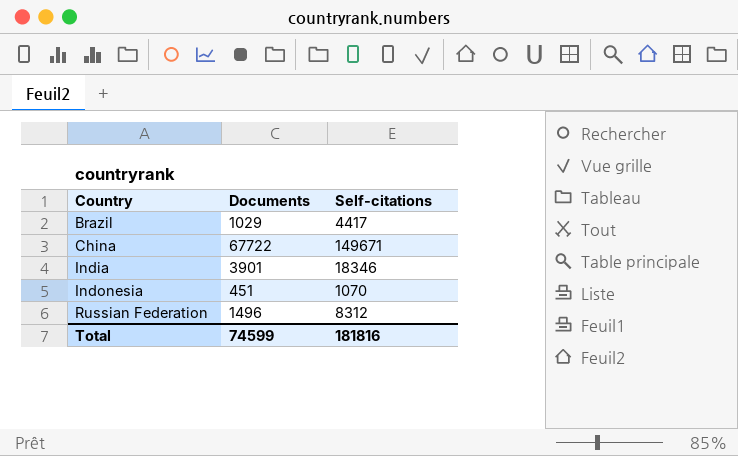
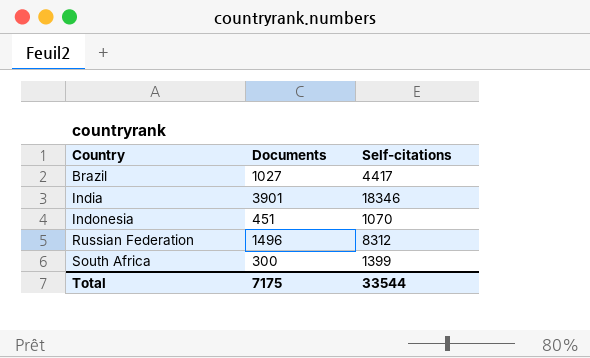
row China: 67722 | 149671 -> none
Brazil | Documents: 1029 -> 1027
row South Africa: none -> 300 | 1399
Total | Documents: 74599 -> 7175
Total | Self-citations: 181816 -> 33544

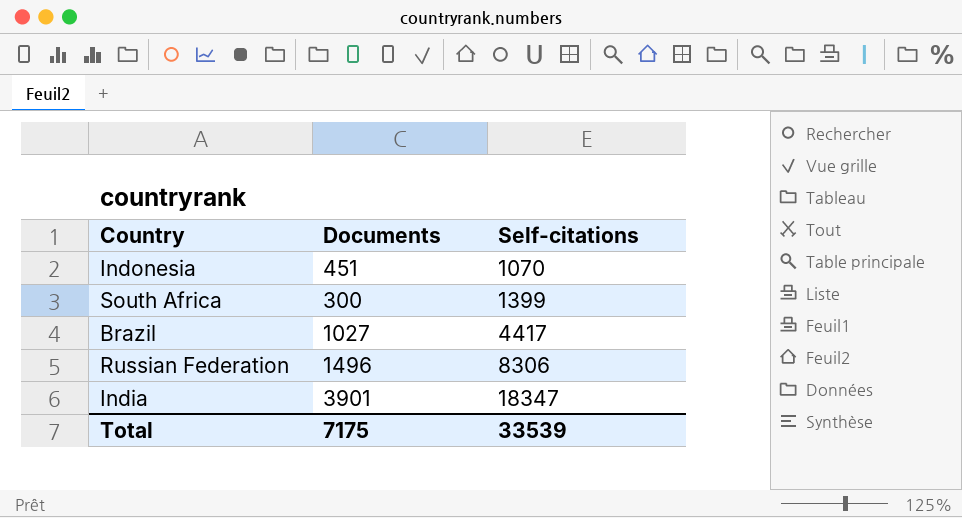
row order: Country ascending -> Self-citations ascending
Russian Federation | Self-citations: 8312 -> 8306
India | Self-citations: 18346 -> 18347
Total | Self-citations: 33544 -> 33539

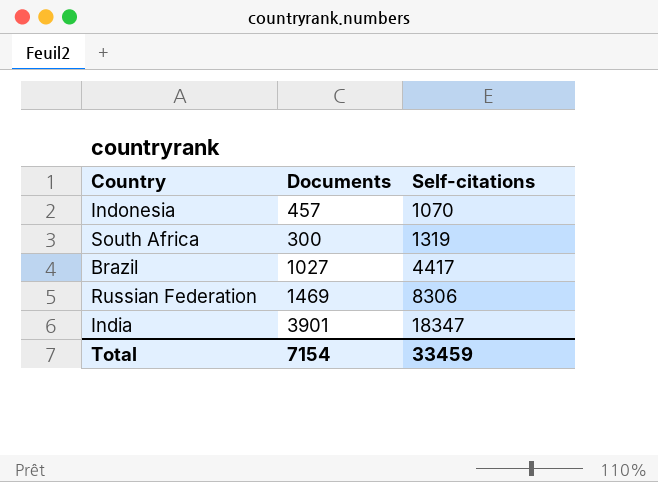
Indonesia | Documents: 451 -> 457
South Africa | Self-citations: 1399 -> 1319
Russian Federation | Documents: 1496 -> 1469
Total | Documents: 7175 -> 7154
Total | Self-citations: 33539 -> 33459

